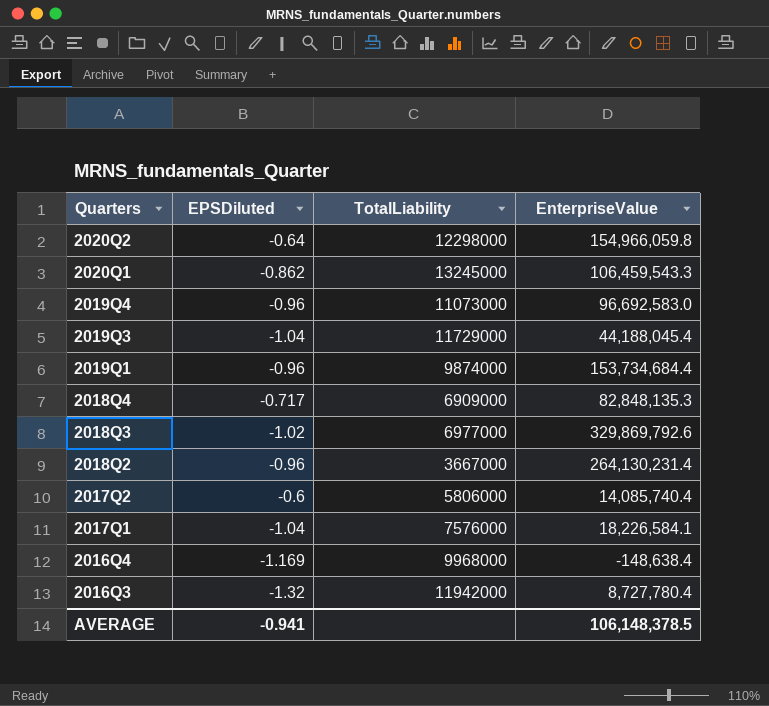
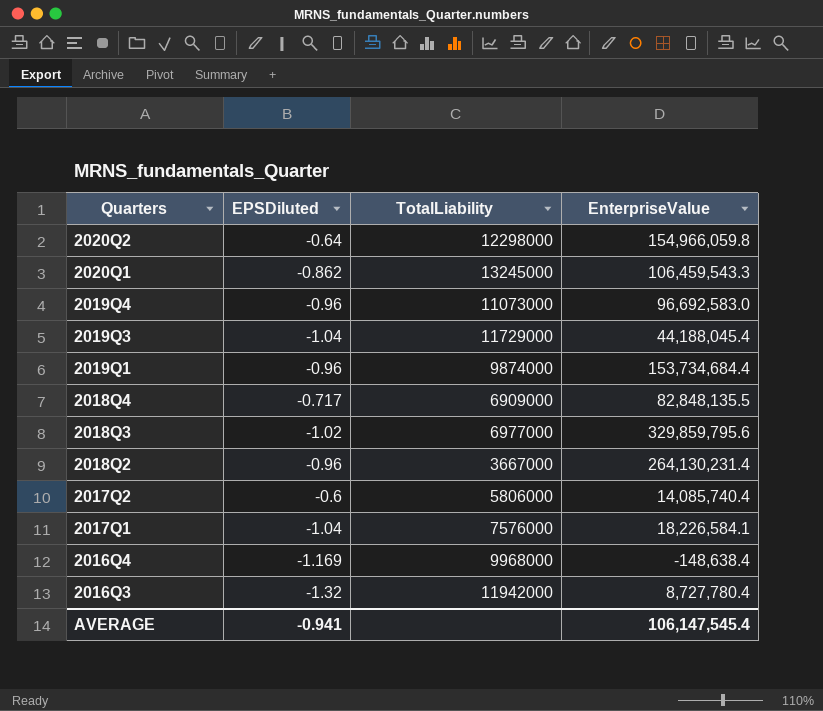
2018Q4 | EnterpriseValue: 82,848,135.3 -> 82,848,135.5
2018Q3 | EnterpriseValue: 329,869,792.6 -> 329,859,795.6
AVERAGE | EnterpriseValue: 106,148,378.5 -> 106,147,545.4

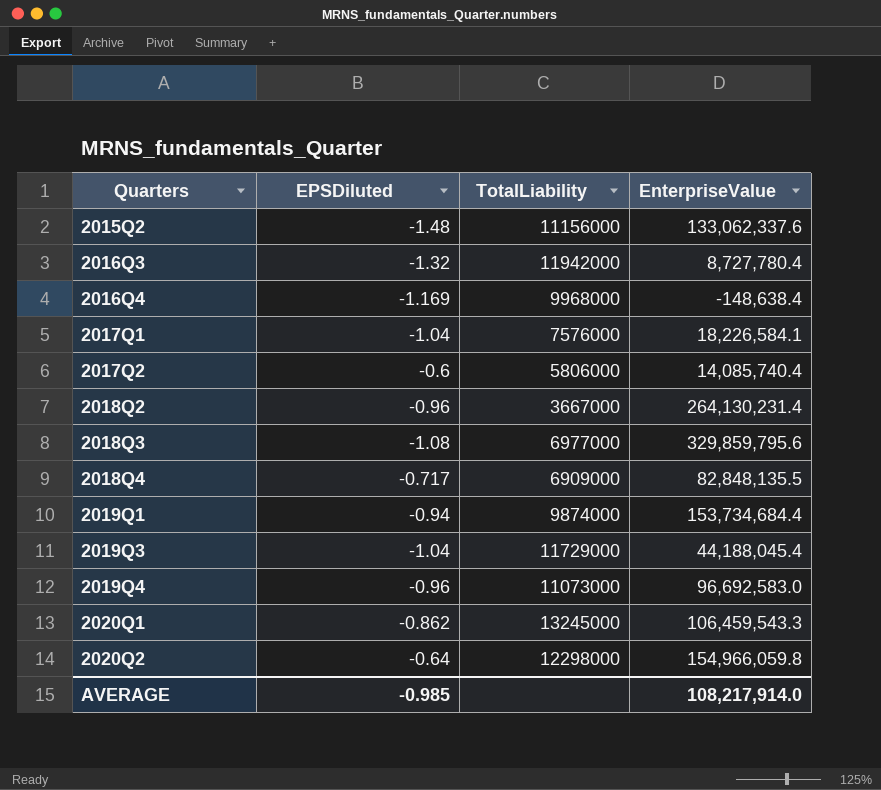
row order: Quarters descending -> Quarters ascending
row 2015Q2: none -> -1.48 | 11156000 | 133,062,337.6
2018Q3 | EPSDiluted: -1.02 -> -1.08
2019Q1 | EPSDiluted: -0.96 -> -0.94
AVERAGE | EPSDiluted: -0.941 -> -0.985
AVERAGE | EnterpriseValue: 106,147,545.4 -> 108,217,914.0

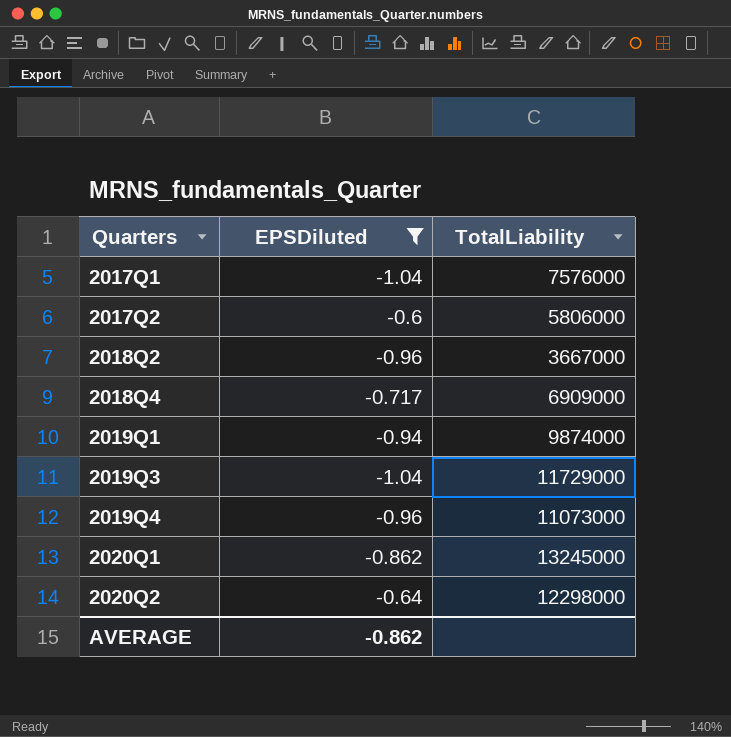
filter: none -> EPSDiluted >= -1.04
column EnterpriseValue | position: 4 -> none
AVERAGE | EPSDiluted: -0.985 -> -0.862

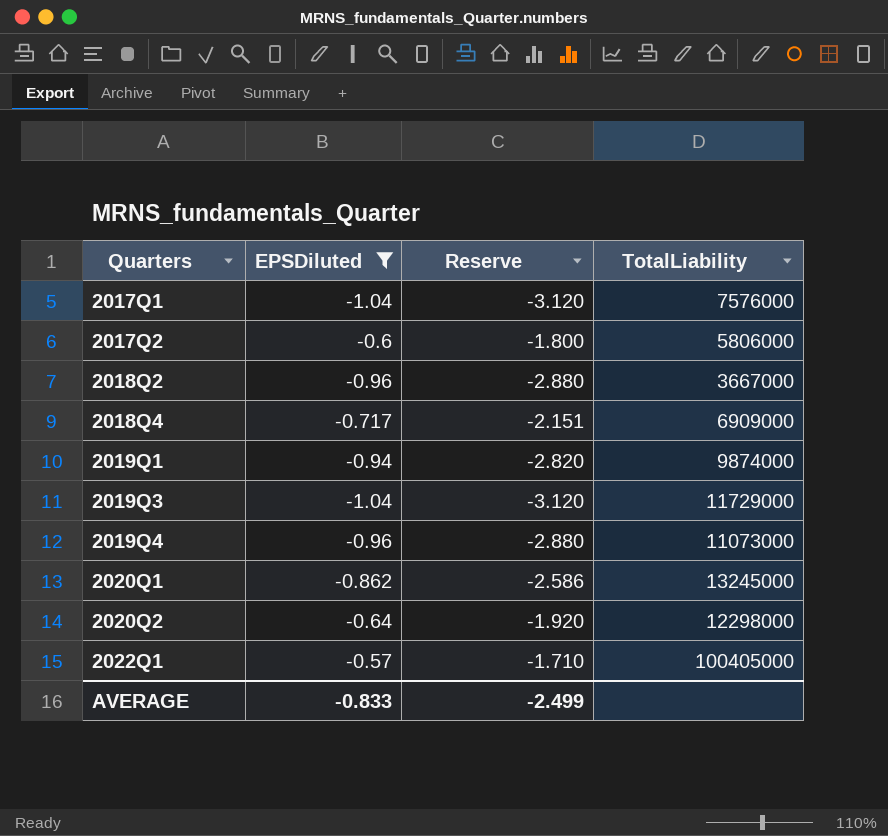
column Reserve | formula: none -> [EPSDiluted] * 3
row 2022Q1: none -> -0.57 | -1.710 | 100405000
AVERAGE | EPSDiluted: -0.862 -> -0.833

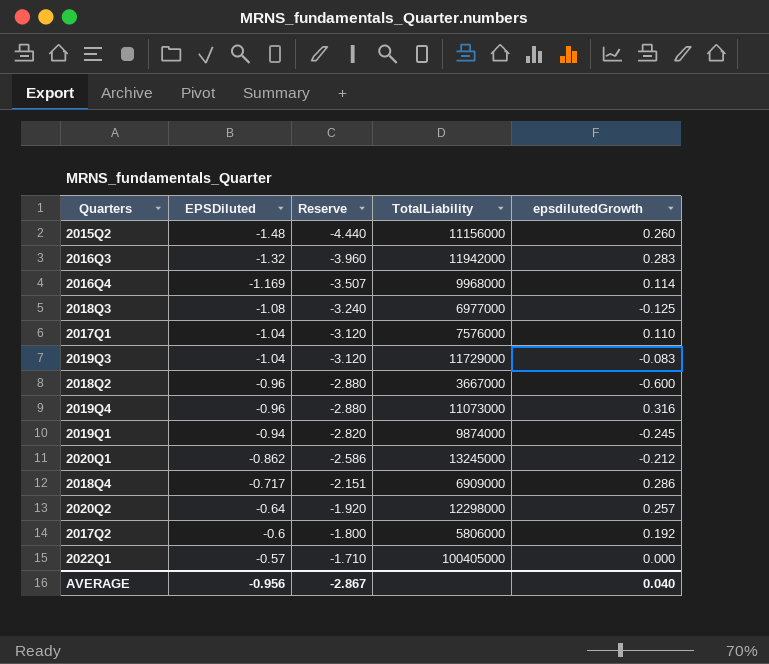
filter: EPSDiluted >= -1.04 -> none
row order: Quarters ascending -> EPSDiluted ascending
column epsdilutedGrowth | position: none -> 5
AVERAGE | EPSDiluted: -0.833 -> -0.956
AVERAGE | Reserve: -2.499 -> -2.867

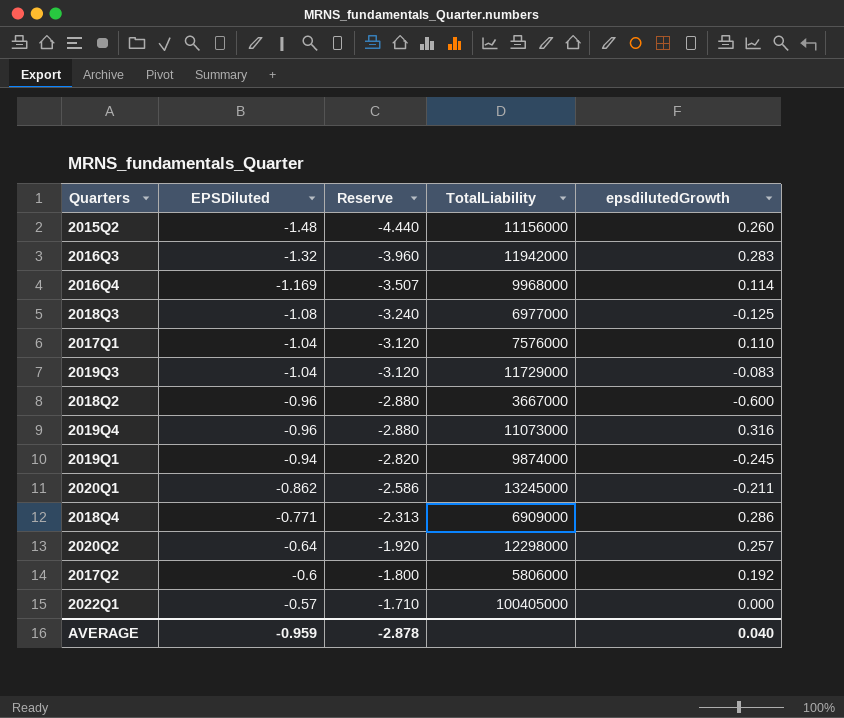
2020Q1 | epsdilutedGrowth: -0.212 -> -0.211
2018Q4 | EPSDiluted: -0.717 -> -0.771
2018Q4 | Reserve: -2.151 -> -2.313
AVERAGE | EPSDiluted: -0.956 -> -0.959
AVERAGE | Reserve: -2.867 -> -2.878

